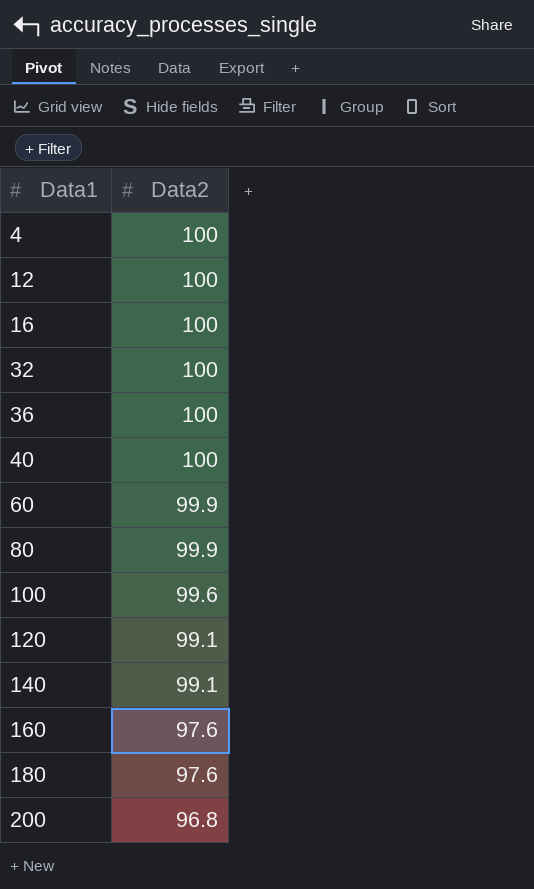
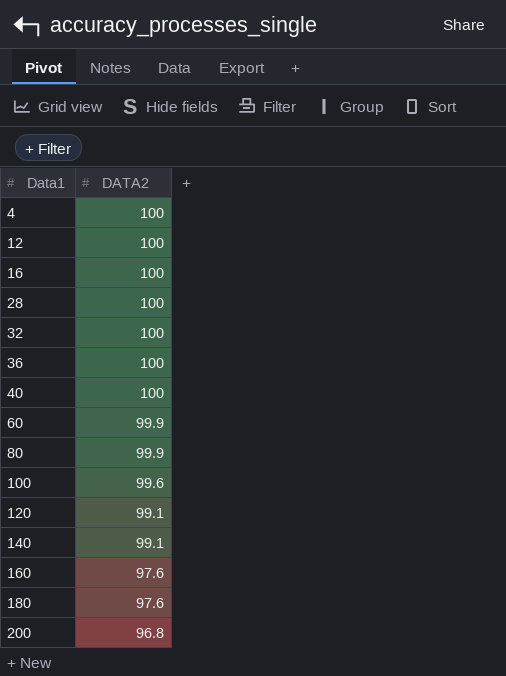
column name: Data2 -> DATA2
row 28: none -> 100

